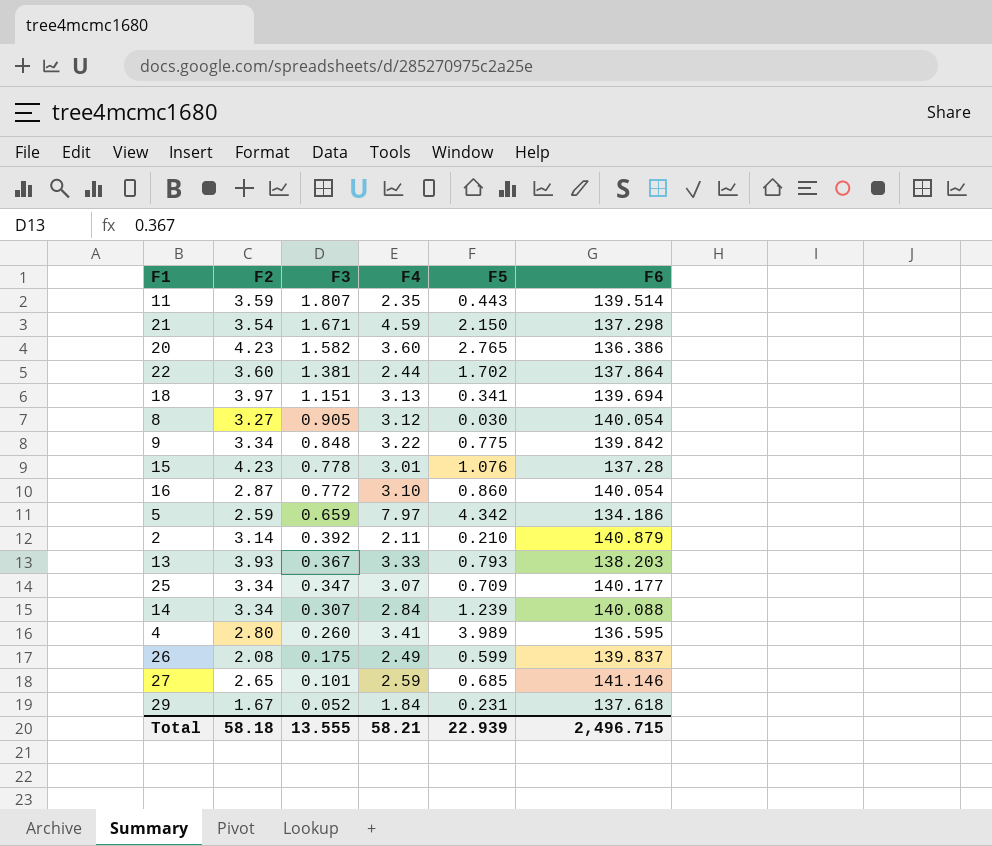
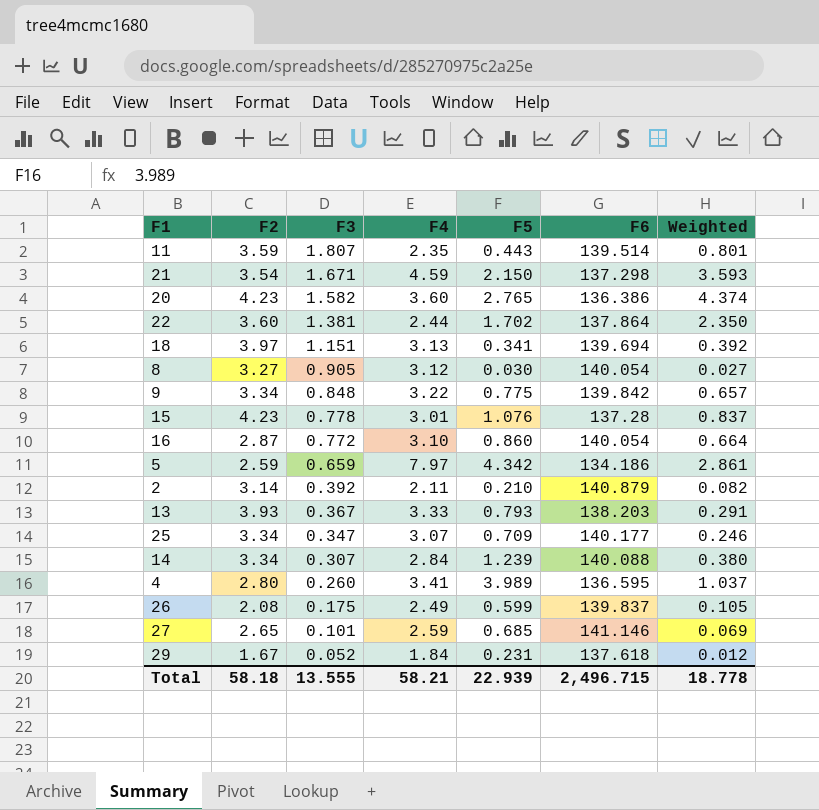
column Weighted | formula: none -> [F3] * [F5]

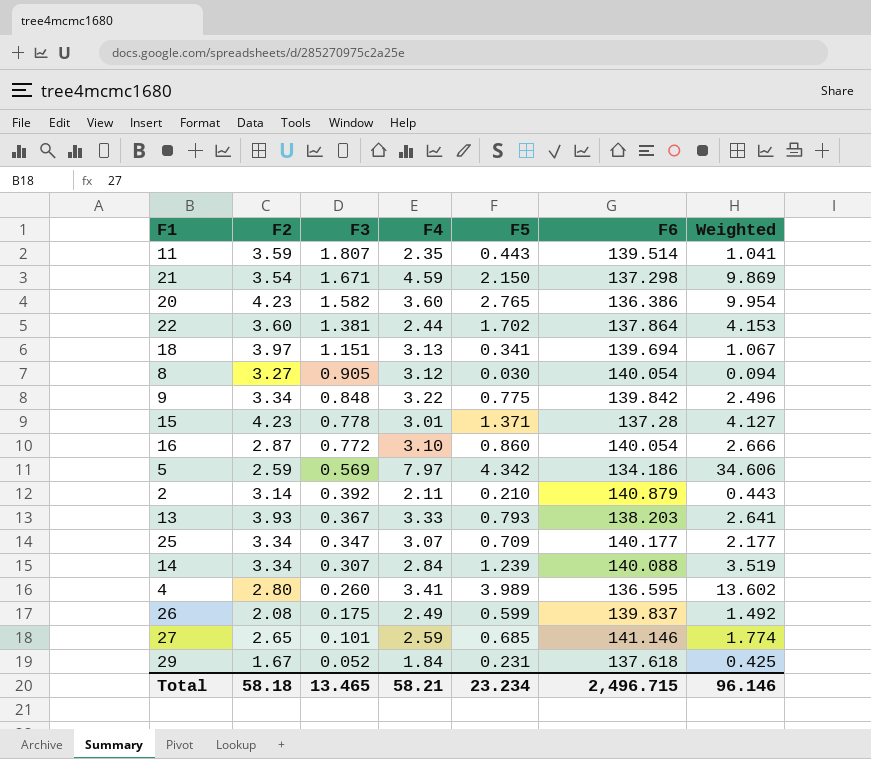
column Weighted | formula: [F3] * [F5] -> [F4] * [F5]
15 | F5: 1.076 -> 1.371
5 | F3: 0.659 -> 0.569
Total | F3: 13.555 -> 13.465
Total | F5: 22.939 -> 23.234
Total | Weighted: 18.778 -> 96.146

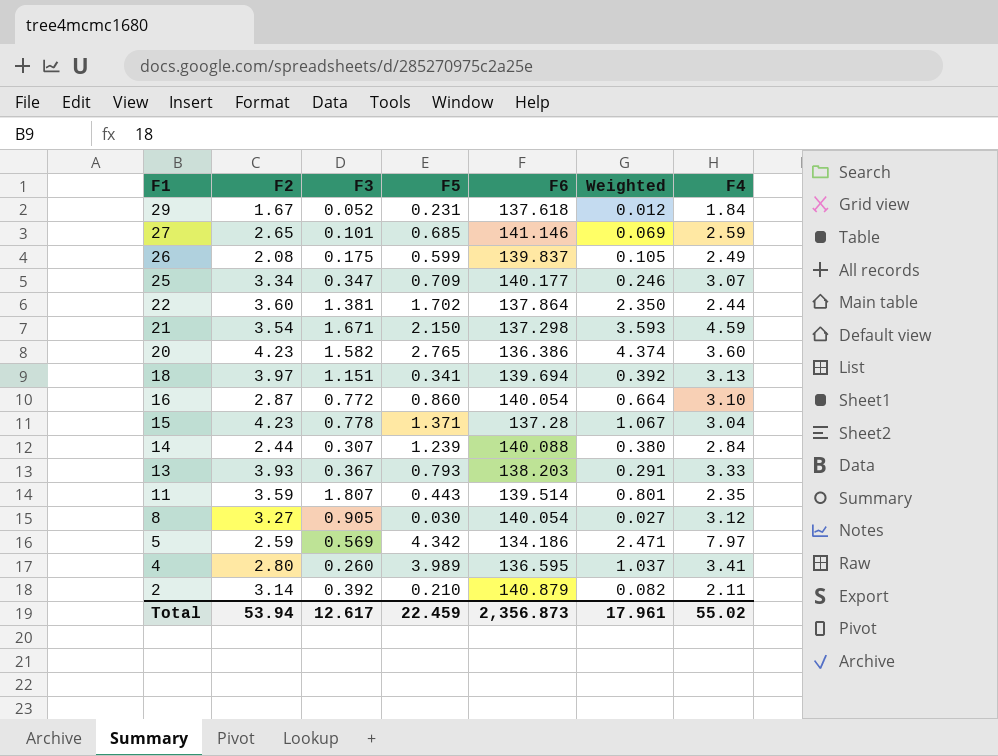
row order: F3 descending -> F1 descending
column Weighted | formula: [F4] * [F5] -> [F3] * [F5]
column F4 | position: 4 -> 7
row 9: 3.34 | 0.848 | 3.22 | 0.775 | 139.842 | 2.496 -> none
15 | F4: 3.01 -> 3.04
14 | F2: 3.34 -> 2.44
Total | F2: 58.18 -> 53.94
Total | F3: 13.465 -> 12.617
Total | F5: 23.234 -> 22.459
Total | F6: 2,496.715 -> 2,356.873
Total | Weighted: 96.146 -> 17.961
Total | F4: 58.21 -> 55.02

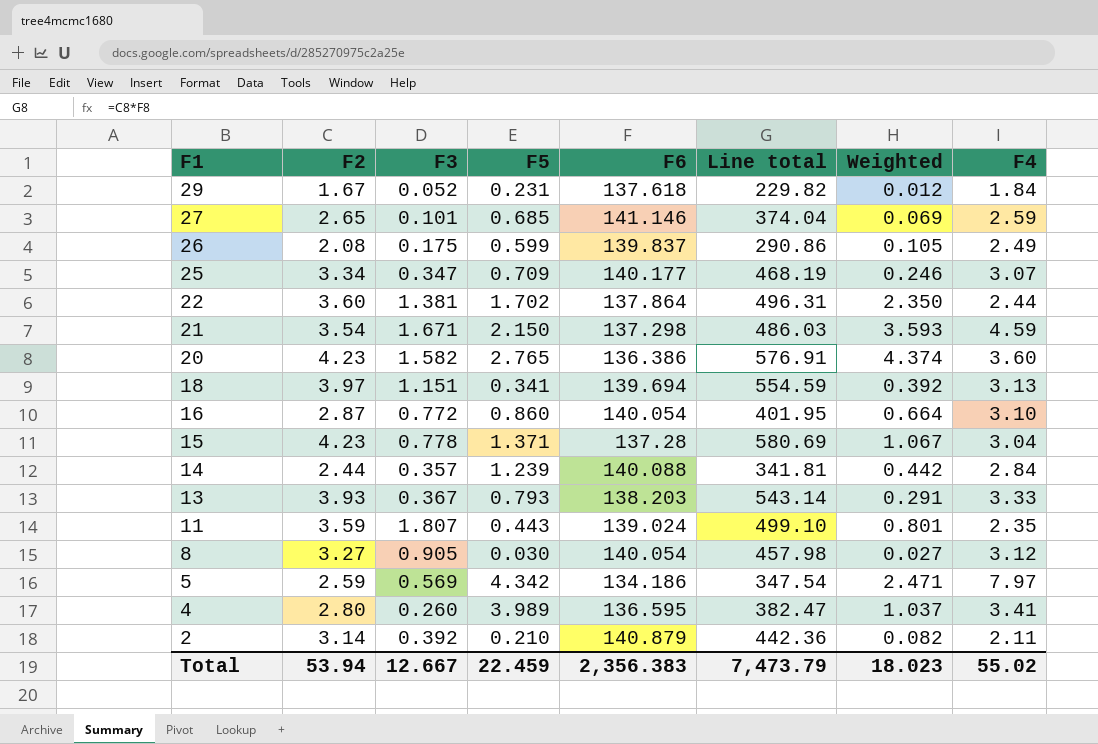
column Line total | formula: none -> [F2] * [F6]
14 | F3: 0.307 -> 0.357
14 | Weighted: 0.380 -> 0.442
11 | F6: 139.514 -> 139.024
Total | F3: 12.617 -> 12.667
Total | F6: 2,356.873 -> 2,356.383
Total | Weighted: 17.961 -> 18.023

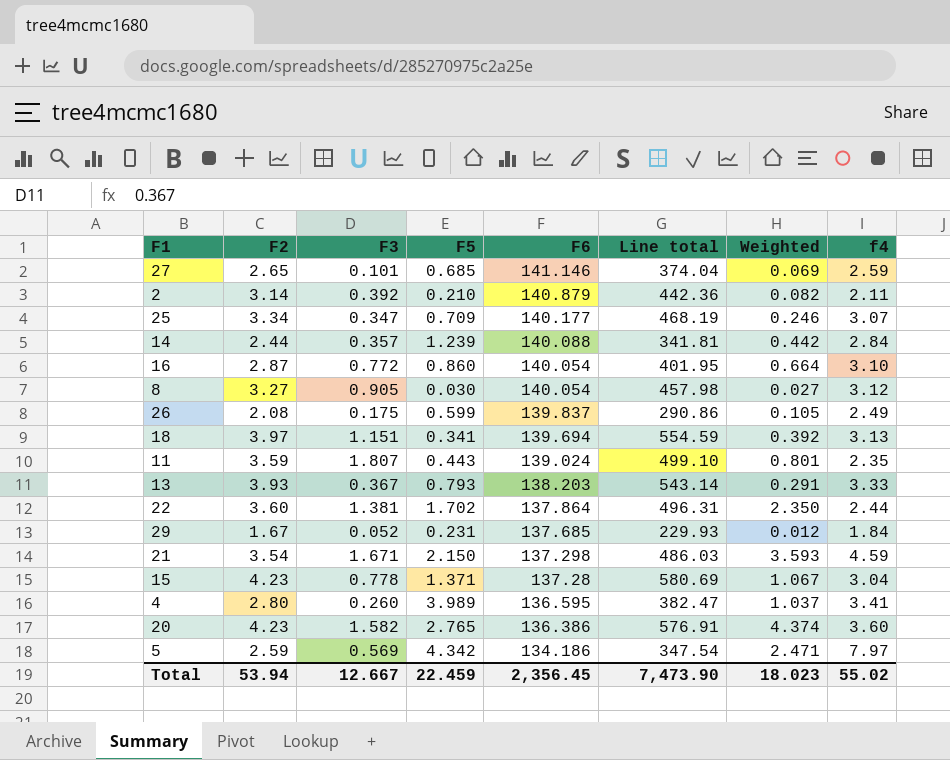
row order: F1 descending -> F6 descending
column name: F4 -> f4
29 | F6: 137.618 -> 137.685
29 | Line total: 229.82 -> 229.93
Total | F6: 2,356.383 -> 2,356.45
Total | Line total: 7,473.79 -> 7,473.90

